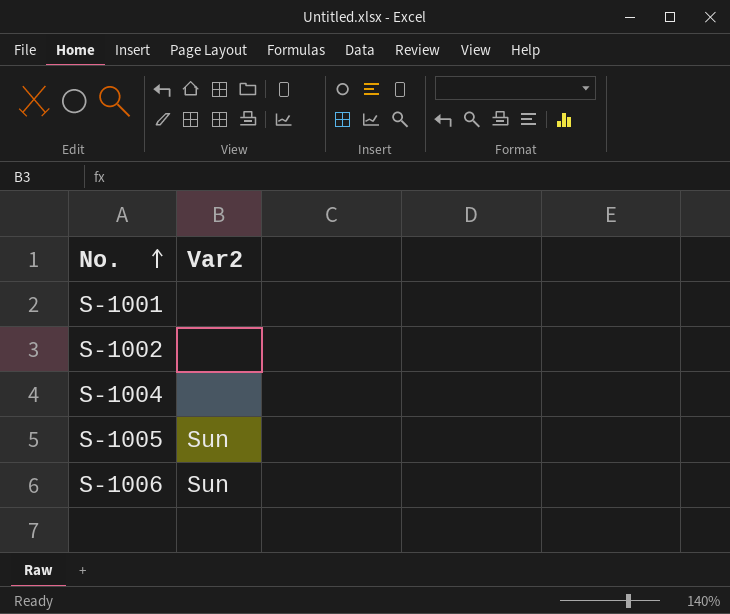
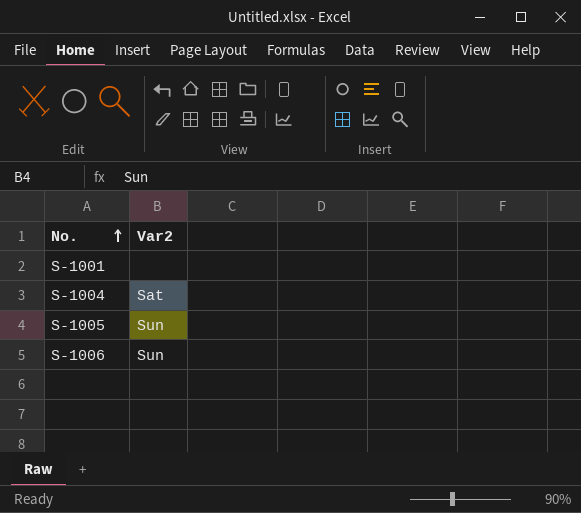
row S-1002: none -> none
S-1004 | Var2: none -> Sat

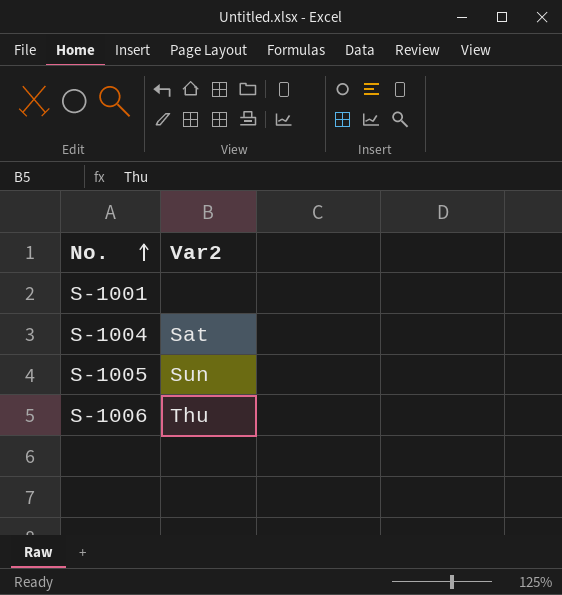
S-1006 | Var2: Sun -> Thu

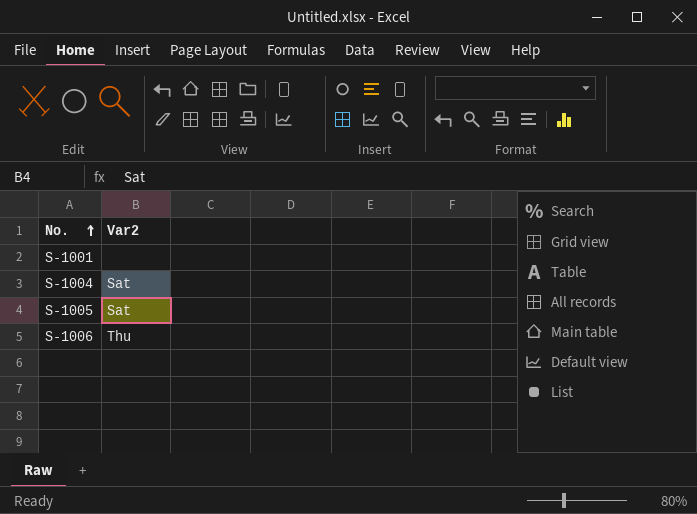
S-1005 | Var2: Sun -> Sat

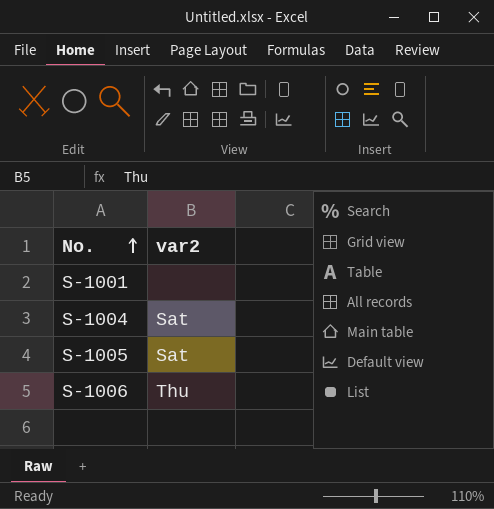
column name: Var2 -> var2

